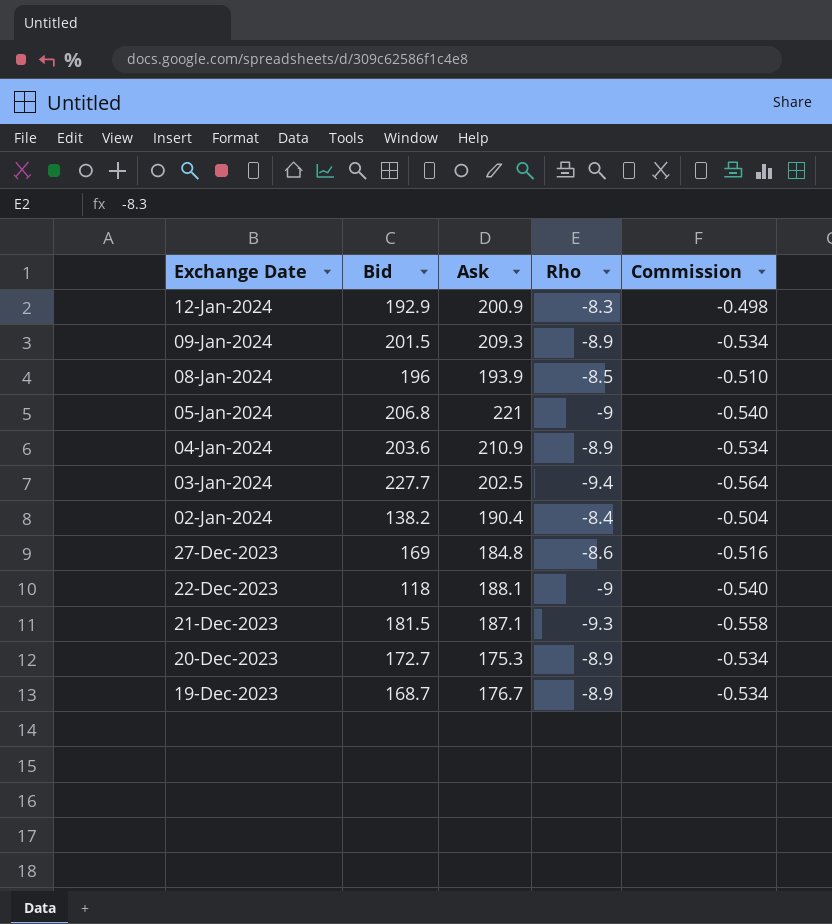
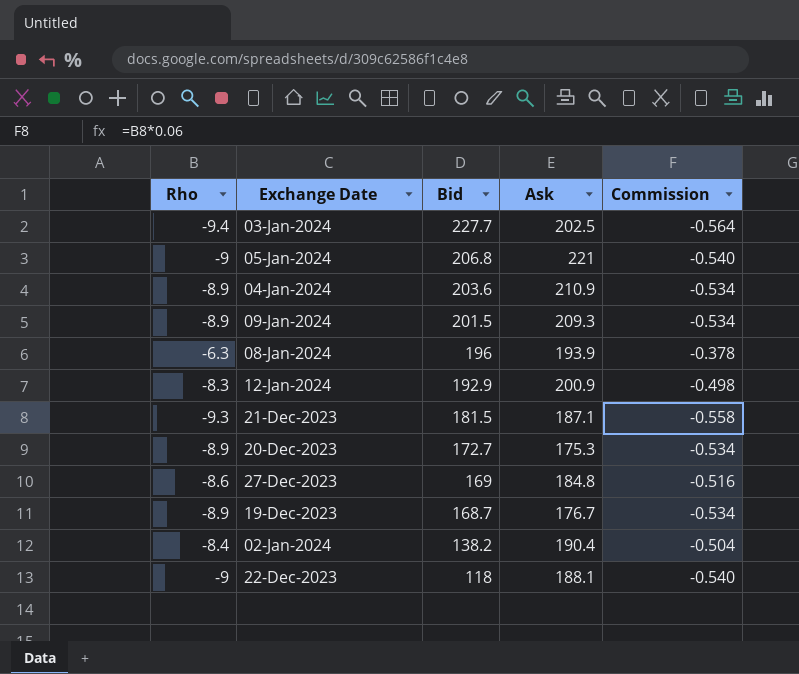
row order: Exchange Date descending -> Bid descending
column Rho | position: 4 -> 1
08-Jan-2024 | Rho: -8.5 -> -6.3
08-Jan-2024 | Commission: -0.510 -> -0.378

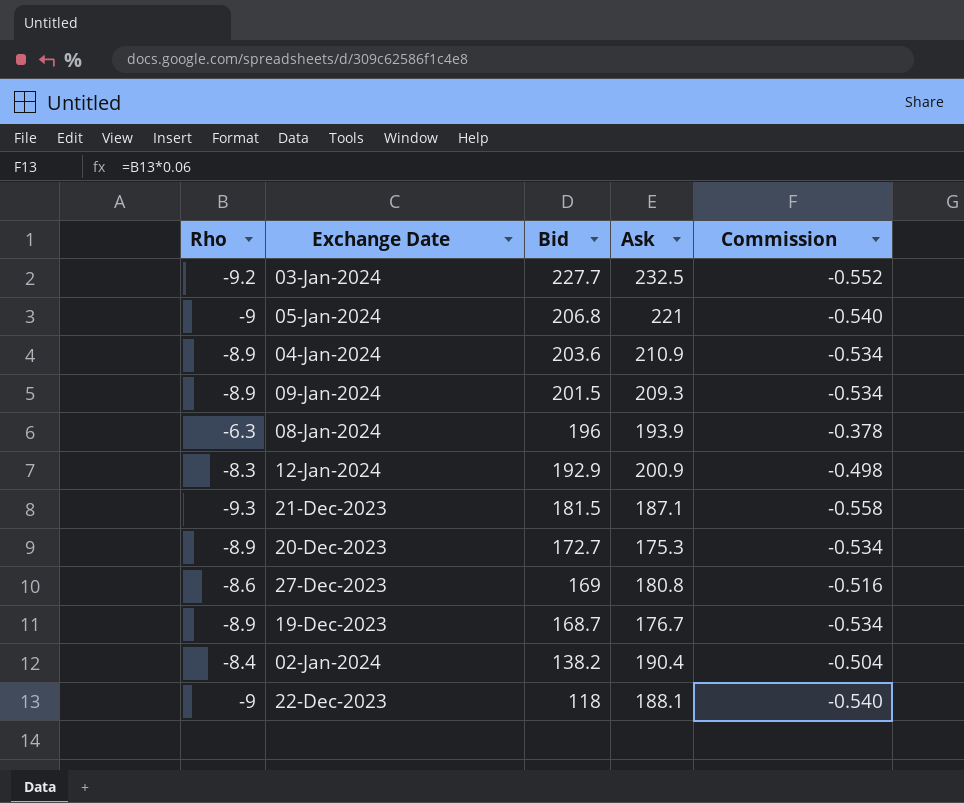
03-Jan-2024 | Rho: -9.4 -> -9.2
03-Jan-2024 | Ask: 202.5 -> 232.5
03-Jan-2024 | Commission: -0.564 -> -0.552
27-Dec-2023 | Ask: 184.8 -> 180.8

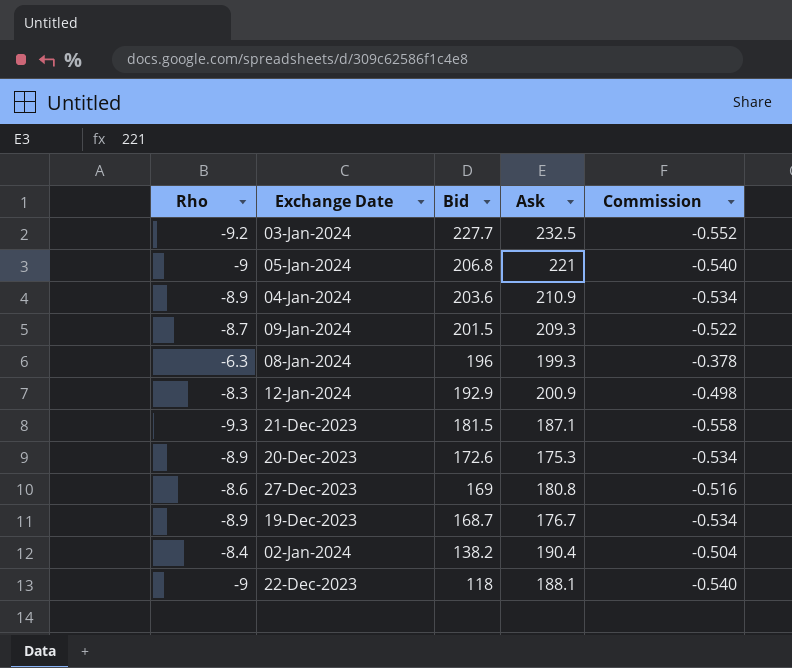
09-Jan-2024 | Rho: -8.9 -> -8.7
09-Jan-2024 | Commission: -0.534 -> -0.522
08-Jan-2024 | Ask: 193.9 -> 199.3
20-Dec-2023 | Bid: 172.7 -> 172.6

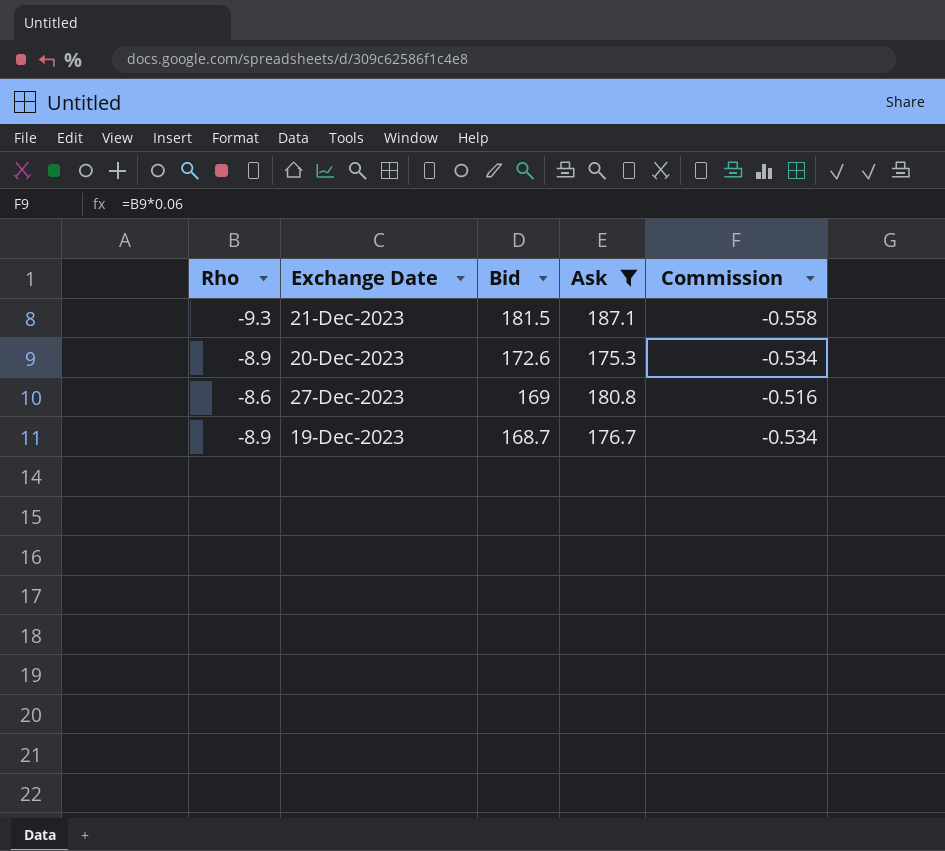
filter: none -> Ask <= 187.1

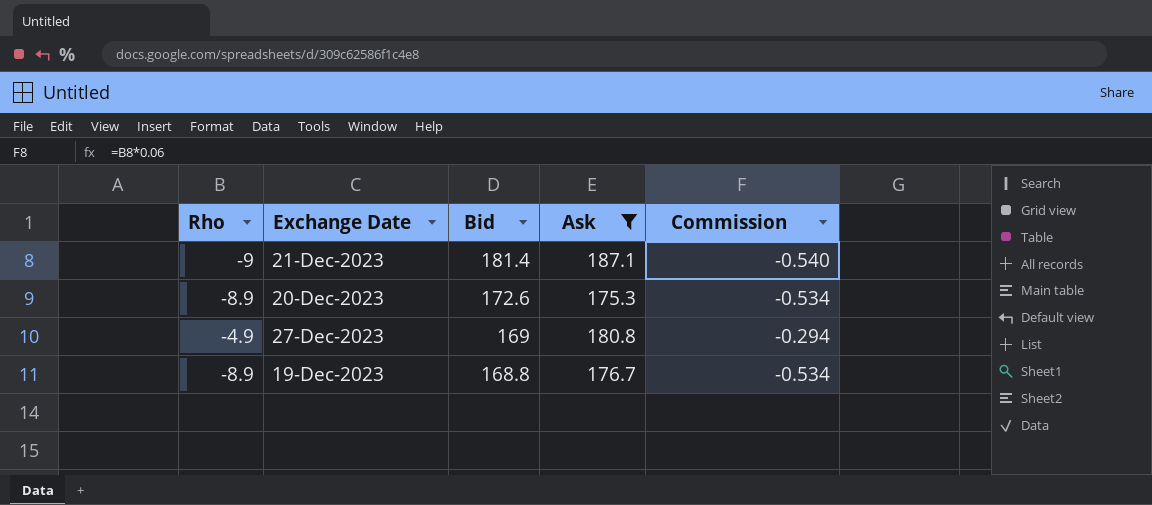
21-Dec-2023 | Rho: -9.3 -> -9
21-Dec-2023 | Bid: 181.5 -> 181.4
21-Dec-2023 | Commission: -0.558 -> -0.540
27-Dec-2023 | Rho: -8.6 -> -4.9
27-Dec-2023 | Commission: -0.516 -> -0.294
19-Dec-2023 | Bid: 168.7 -> 168.8

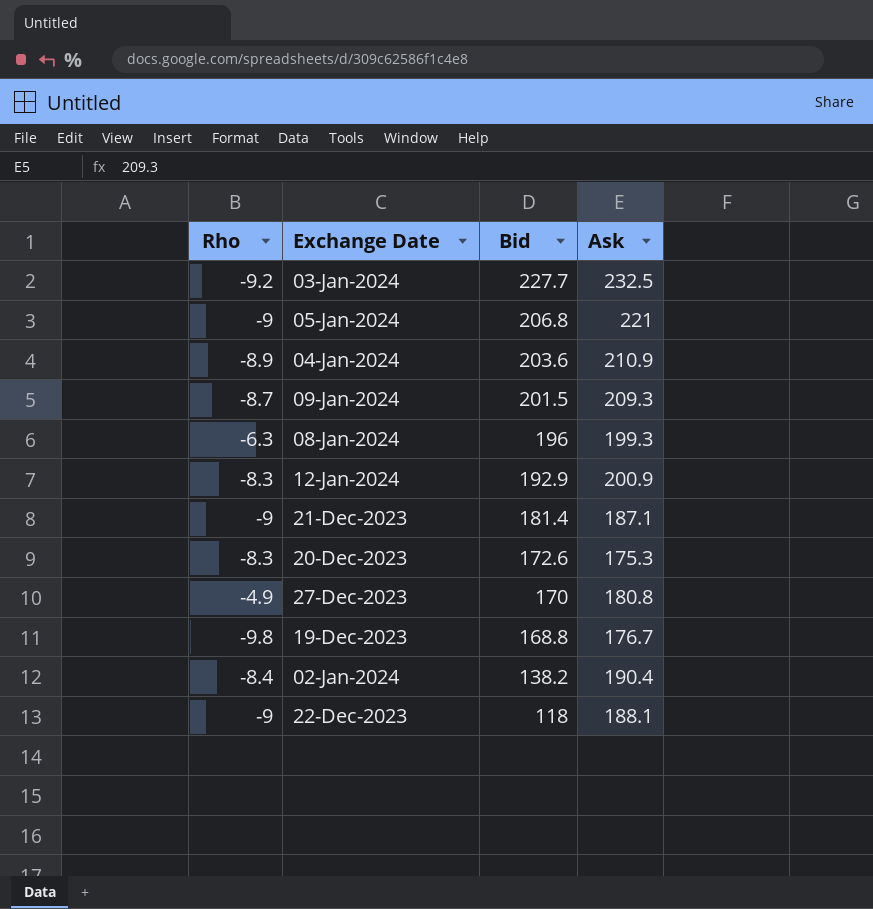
filter: Ask <= 187.1 -> none
column Commission | formula: [Rho] * 0.06 -> none
20-Dec-2023 | Rho: -8.9 -> -8.3
27-Dec-2023 | Bid: 169 -> 170
19-Dec-2023 | Rho: -8.9 -> -9.8

